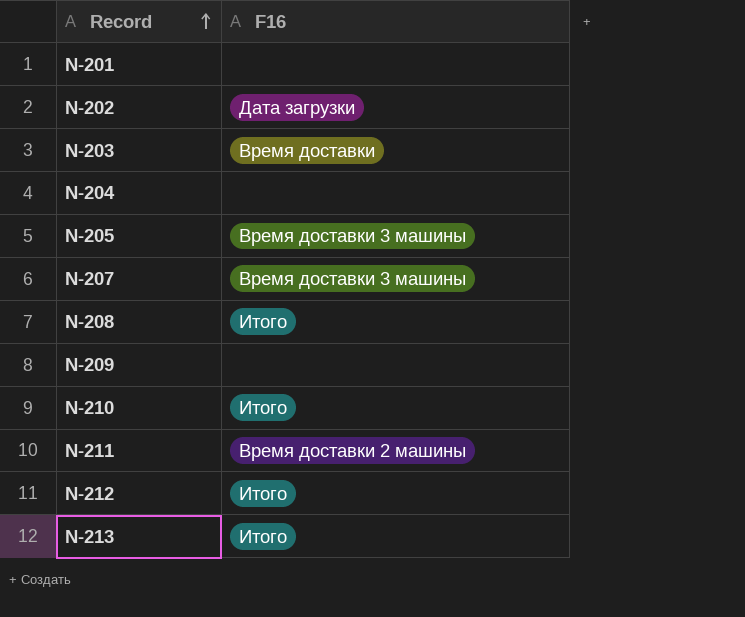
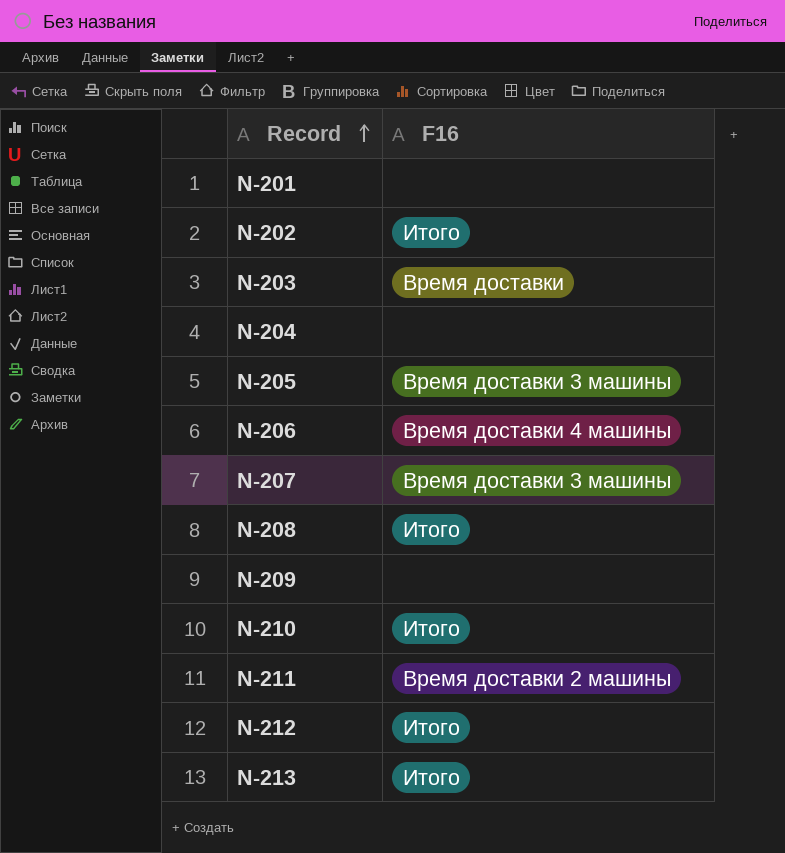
N-202 | F16: Дата загрузки -> Итого
row N-206: none -> Время доставки 4 машины

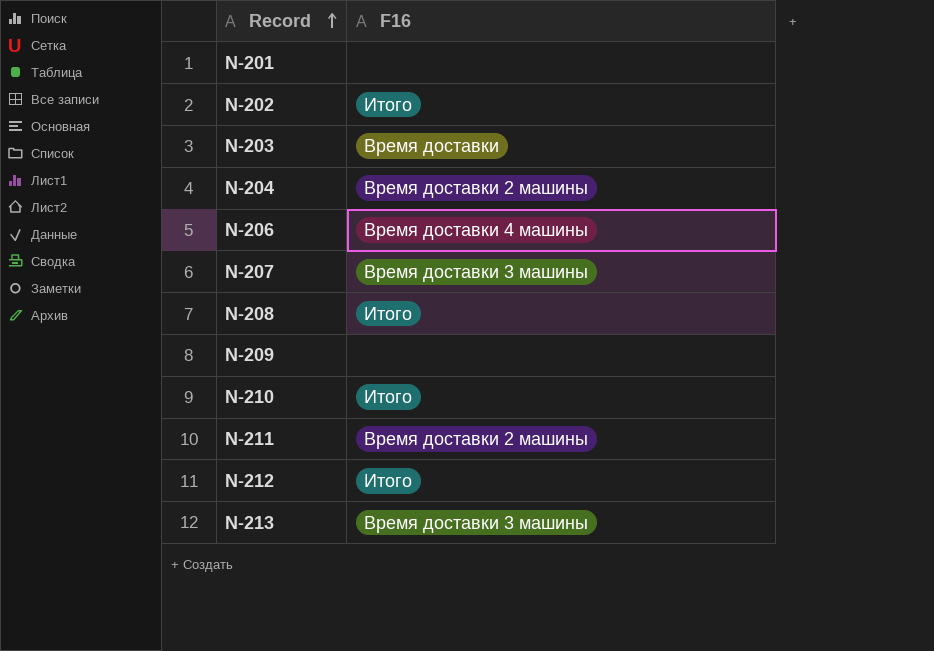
row N-205: Время доставки 3 машины -> none
N-204 | F16: none -> Время доставки 2 машины
N-213 | F16: Итого -> Время доставки 3 машины

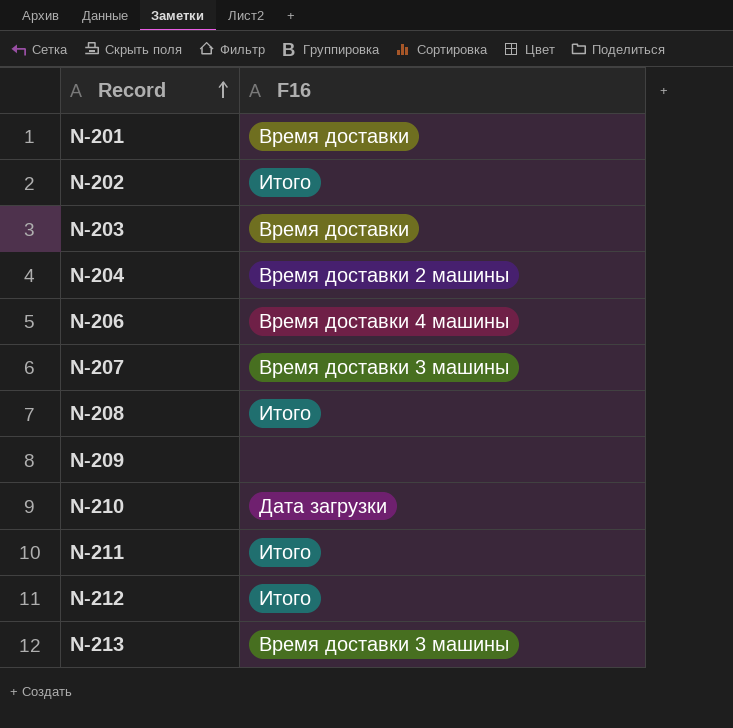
N-201 | F16: none -> Время доставки
N-210 | F16: Итого -> Дата загрузки
N-211 | F16: Время доставки 2 машины -> Итого

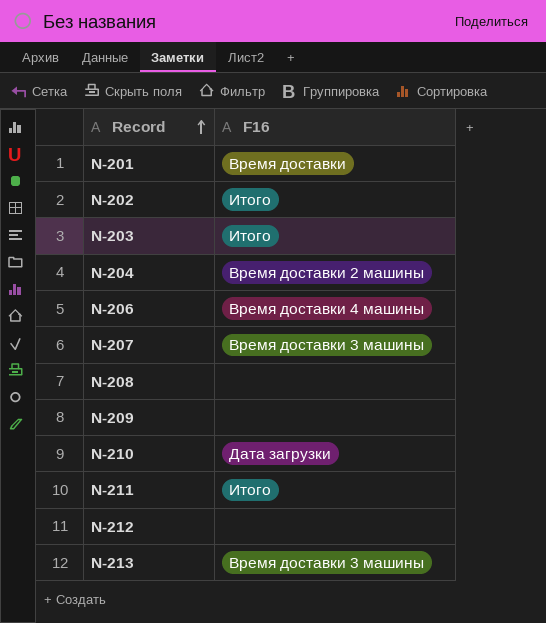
N-203 | F16: Время доставки -> Итого
N-208 | F16: Итого -> none
N-212 | F16: Итого -> none

